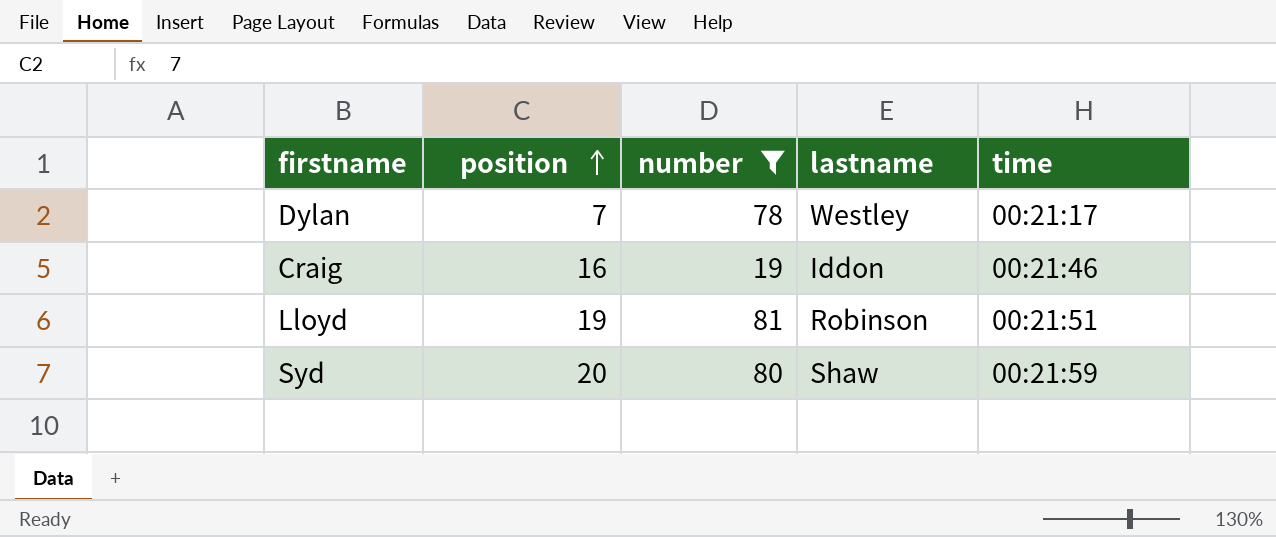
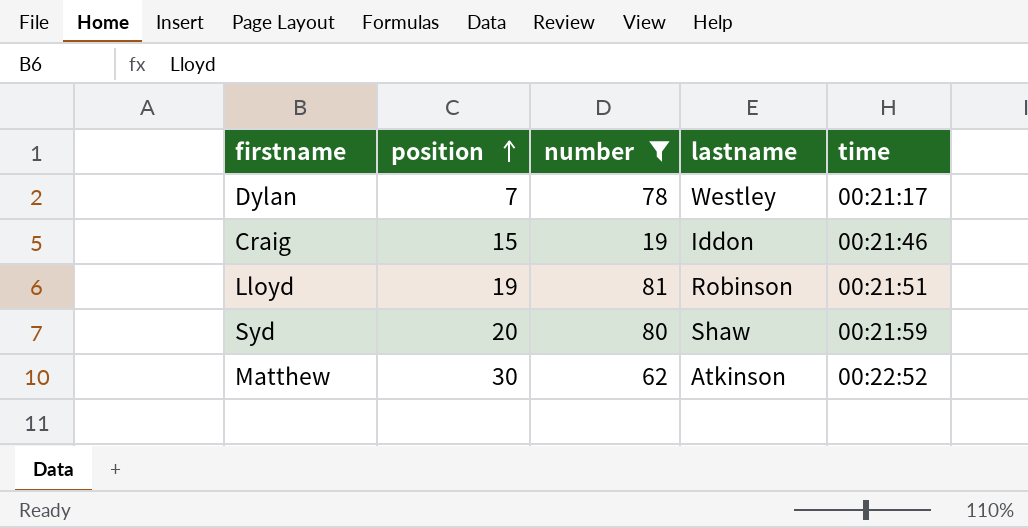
Craig | position: 16 -> 15
row Matthew: none -> 30 | 62 | Atkinson | 00:22:52

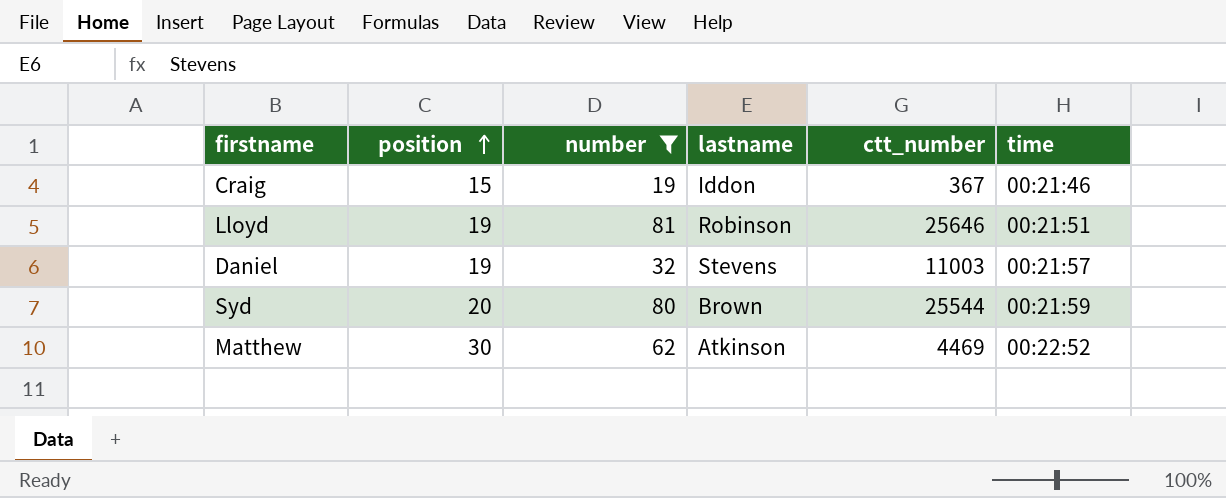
column ctt_number | position: none -> 5
row Dylan: 7 | 78 | Westley | 00:21:17 -> none
row Daniel: none -> 19 | 32 | Stevens | 11003 | 00:21:57
Syd | lastname: Shaw -> Brown

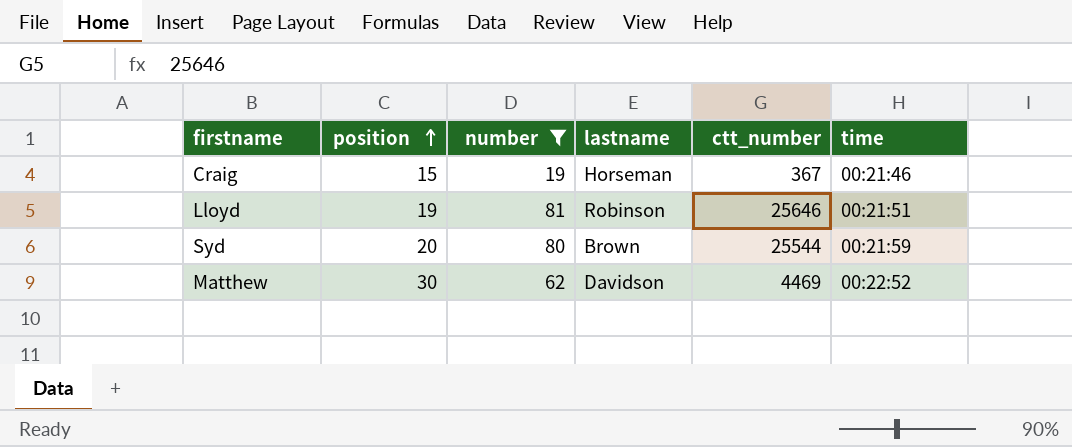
row Daniel: 19 | 32 | Stevens | 11003 | 00:21:57 -> none
Craig | lastname: Iddon -> Horseman
Matthew | lastname: Atkinson -> Davidson

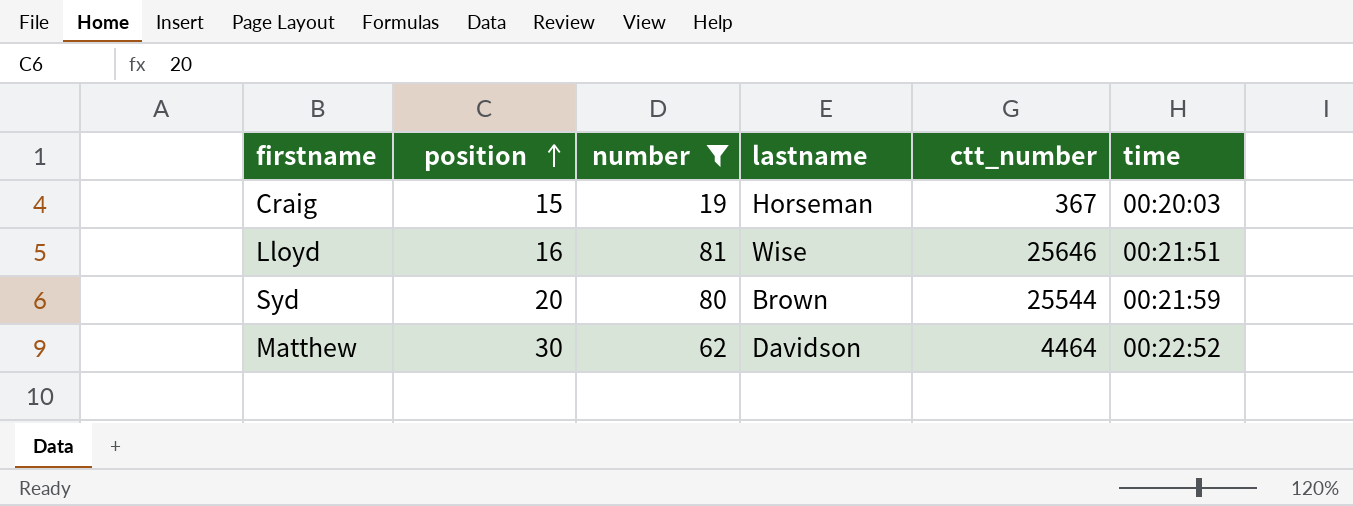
Craig | time: 00:21:46 -> 00:20:03
Lloyd | position: 19 -> 16
Lloyd | lastname: Robinson -> Wise
Matthew | ctt_number: 4469 -> 4464

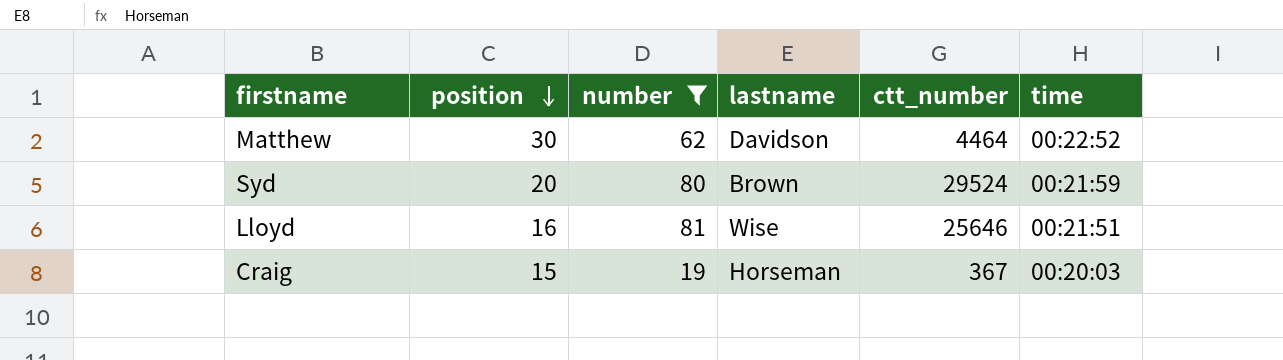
row order: position ascending -> position descending
Syd | ctt_number: 25544 -> 29524

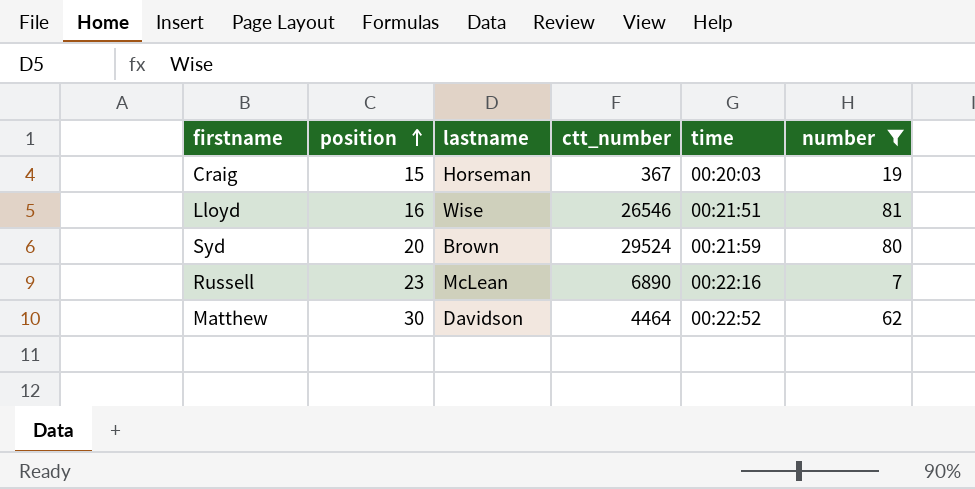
row order: position descending -> position ascending
column number | position: 3 -> 6
Lloyd | ctt_number: 25646 -> 26546
row Russell: none -> 23 | McLean | 6890 | 00:22:16 | 7

